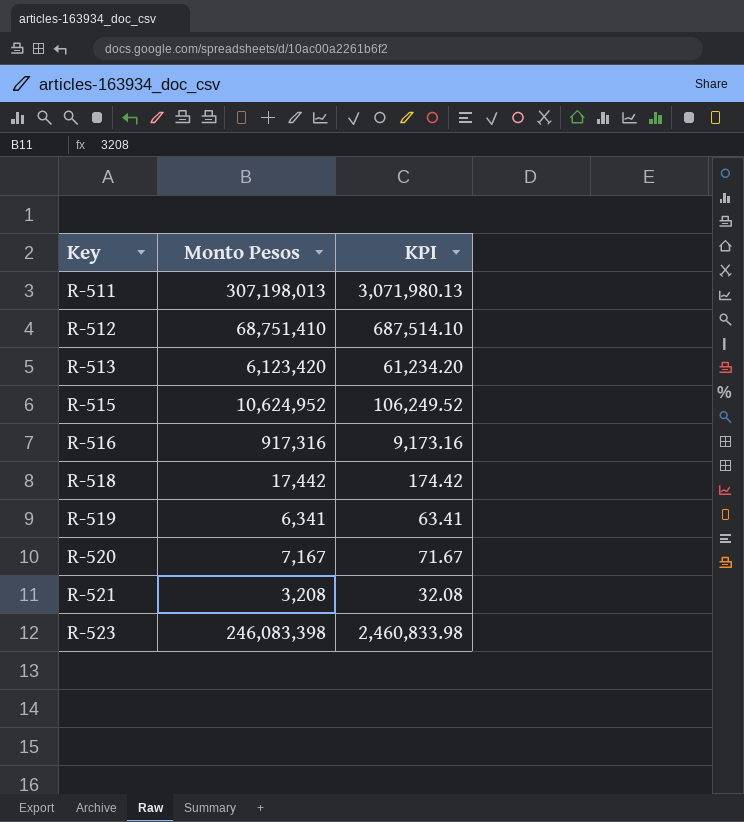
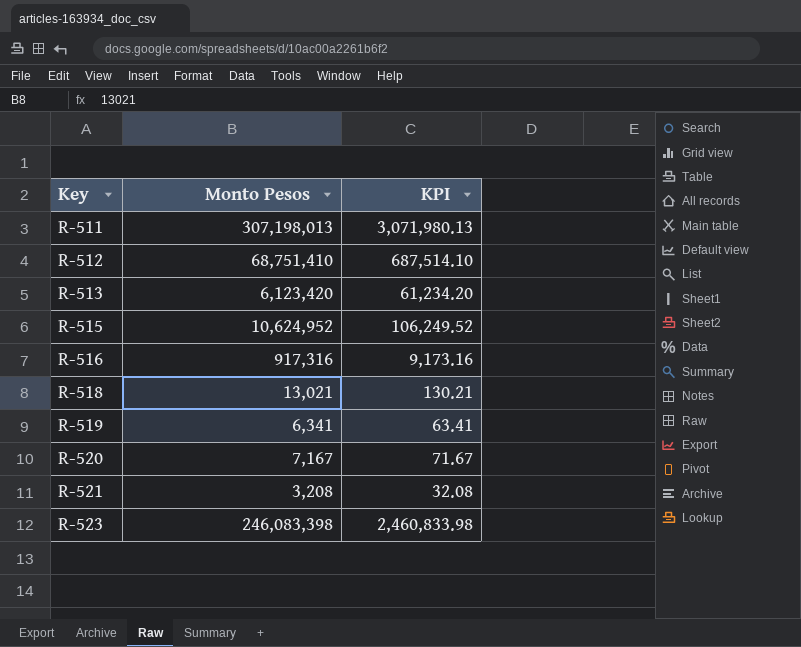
R-518 | Monto Pesos: 17,442 -> 13,021
R-518 | KPI: 174.42 -> 130.21

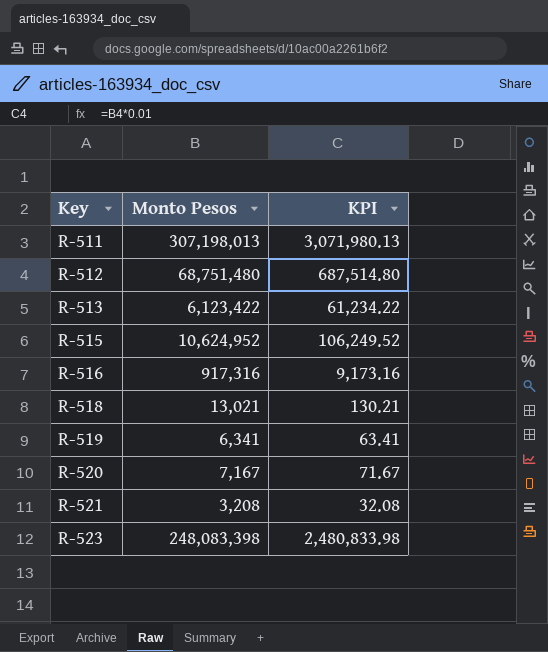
R-512 | Monto Pesos: 68,751,410 -> 68,751,480
R-512 | KPI: 687,514.10 -> 687,514.80
R-513 | Monto Pesos: 6,123,420 -> 6,123,422
R-513 | KPI: 61,234.20 -> 61,234.22
R-523 | Monto Pesos: 246,083,398 -> 248,083,398
R-523 | KPI: 2,460,833.98 -> 2,480,833.98

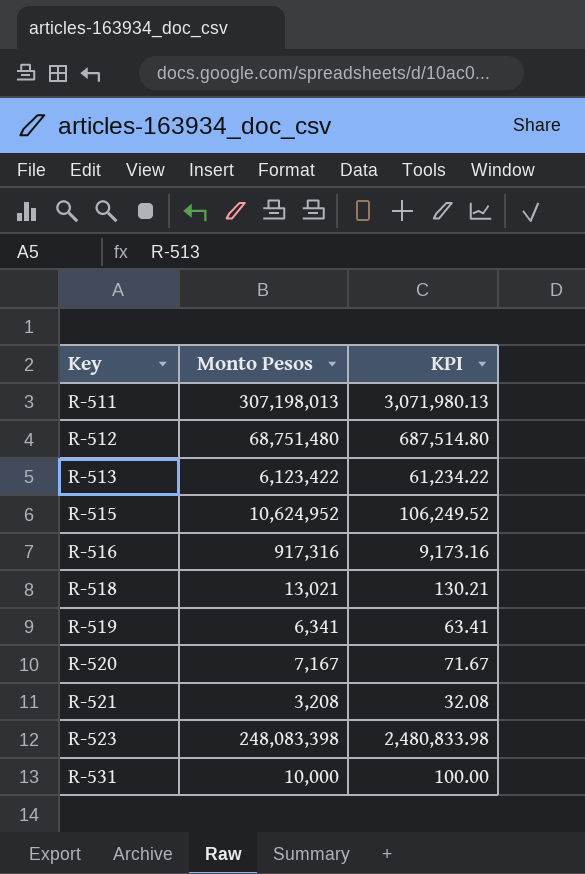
row R-531: none -> 10,000 | 100.00

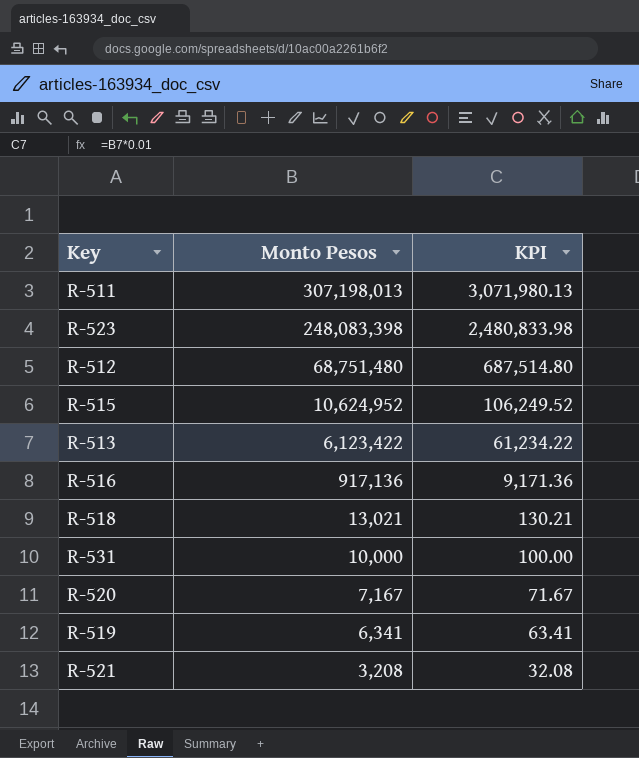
row order: Key ascending -> Monto Pesos descending
R-516 | Monto Pesos: 917,316 -> 917,136
R-516 | KPI: 9,173.16 -> 9,171.36

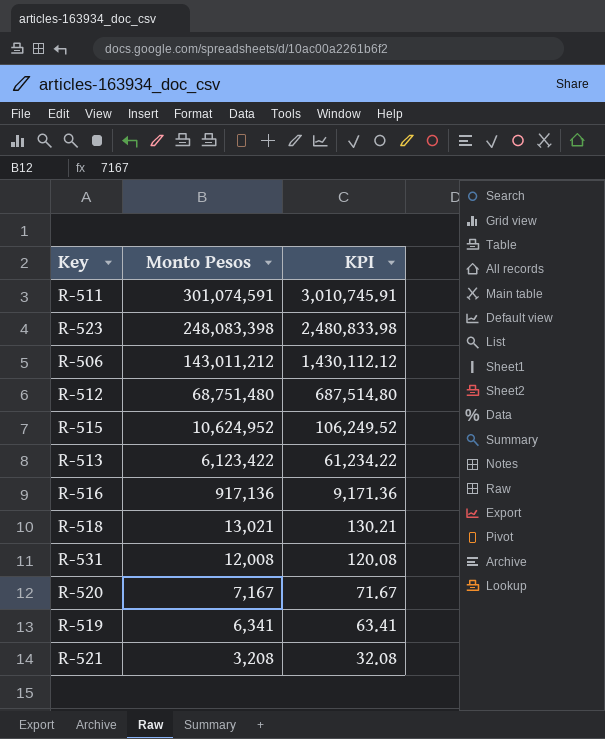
R-511 | Monto Pesos: 307,198,013 -> 301,074,591
R-511 | KPI: 3,071,980.13 -> 3,010,745.91
row R-506: none -> 143,011,212 | 1,430,112.12
R-531 | Monto Pesos: 10,000 -> 12,008
R-531 | KPI: 100.00 -> 120.08

